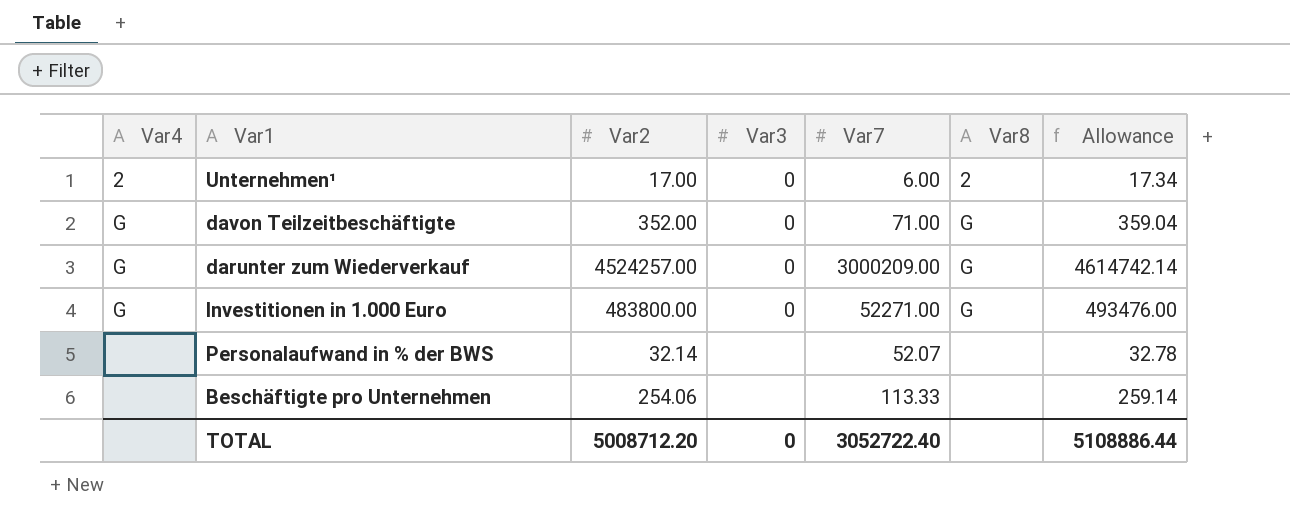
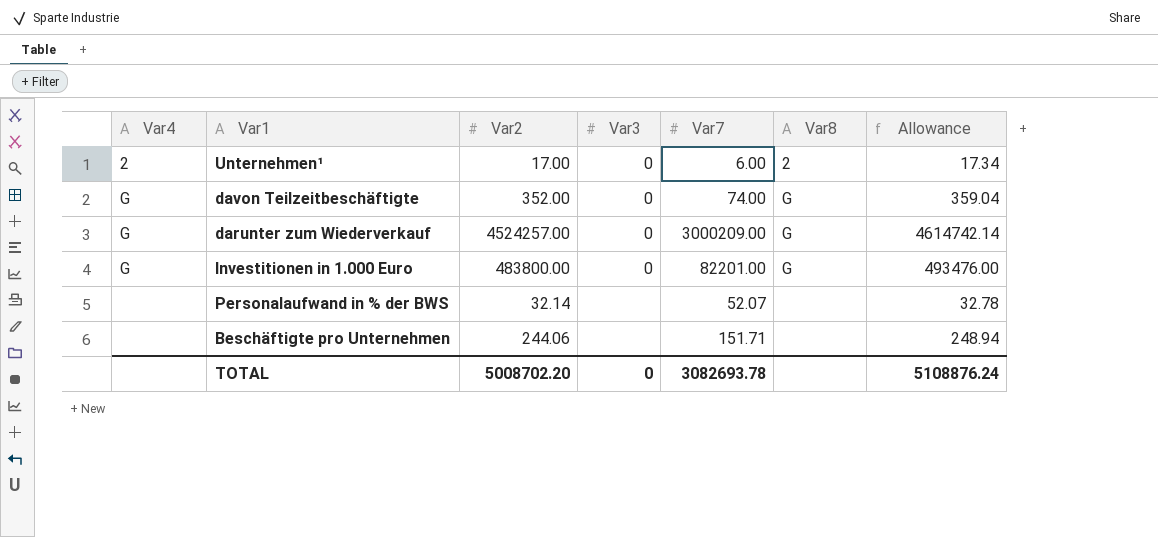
davon Teilzeitbeschäftigte | Var7: 71.00 -> 74.00
Investitionen in 1.000 Euro | Var7: 52271.00 -> 82201.00
Beschäftigte pro Unternehmen | Var2: 254.06 -> 244.06
Beschäftigte pro Unternehmen | Var7: 113.33 -> 151.71
Beschäftigte pro Unternehmen | Allowance: 259.14 -> 248.94
TOTAL | Var2: 5008712.20 -> 5008702.20
TOTAL | Var7: 3052722.40 -> 3082693.78
TOTAL | Allowance: 5108886.44 -> 5108876.24

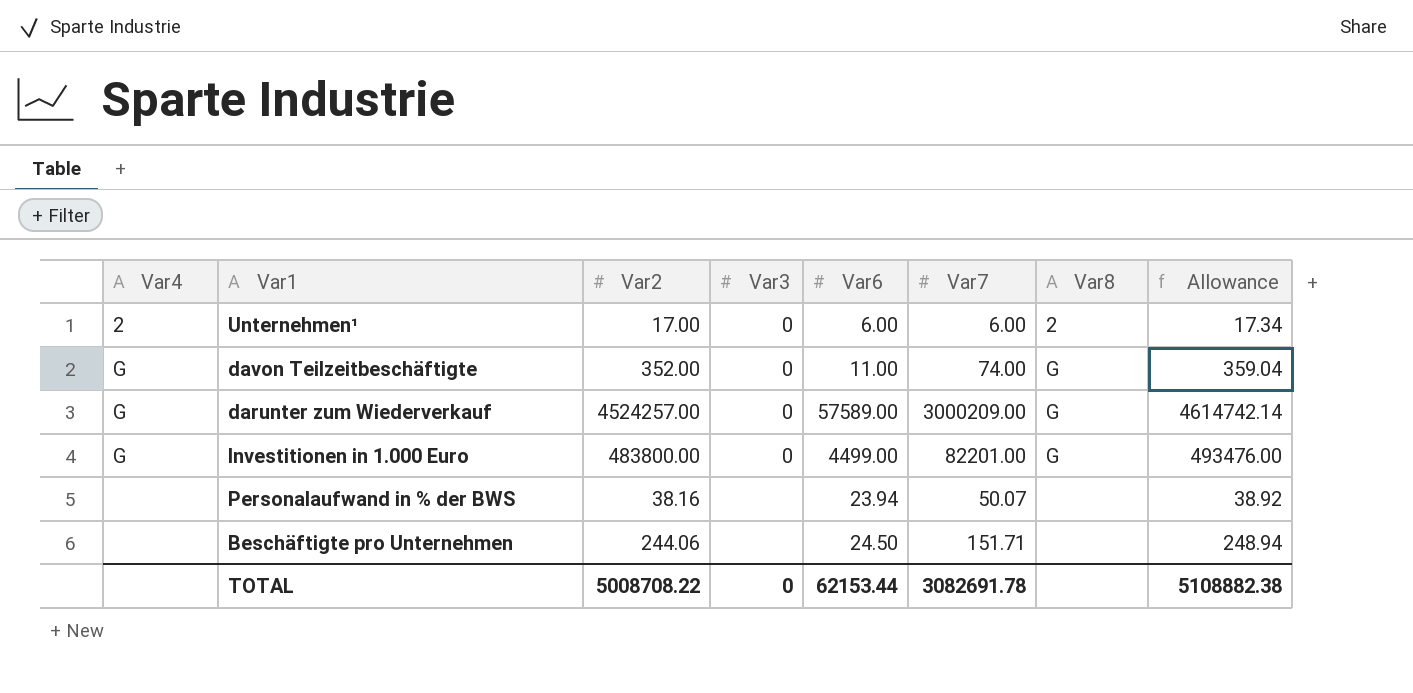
column Var6 | position: none -> 5
Personalaufwand in % der BWS | Var2: 32.14 -> 38.16
Personalaufwand in % der BWS | Var7: 52.07 -> 50.07
Personalaufwand in % der BWS | Allowance: 32.78 -> 38.92
TOTAL | Var2: 5008702.20 -> 5008708.22
TOTAL | Var7: 3082693.78 -> 3082691.78
TOTAL | Allowance: 5108876.24 -> 5108882.38

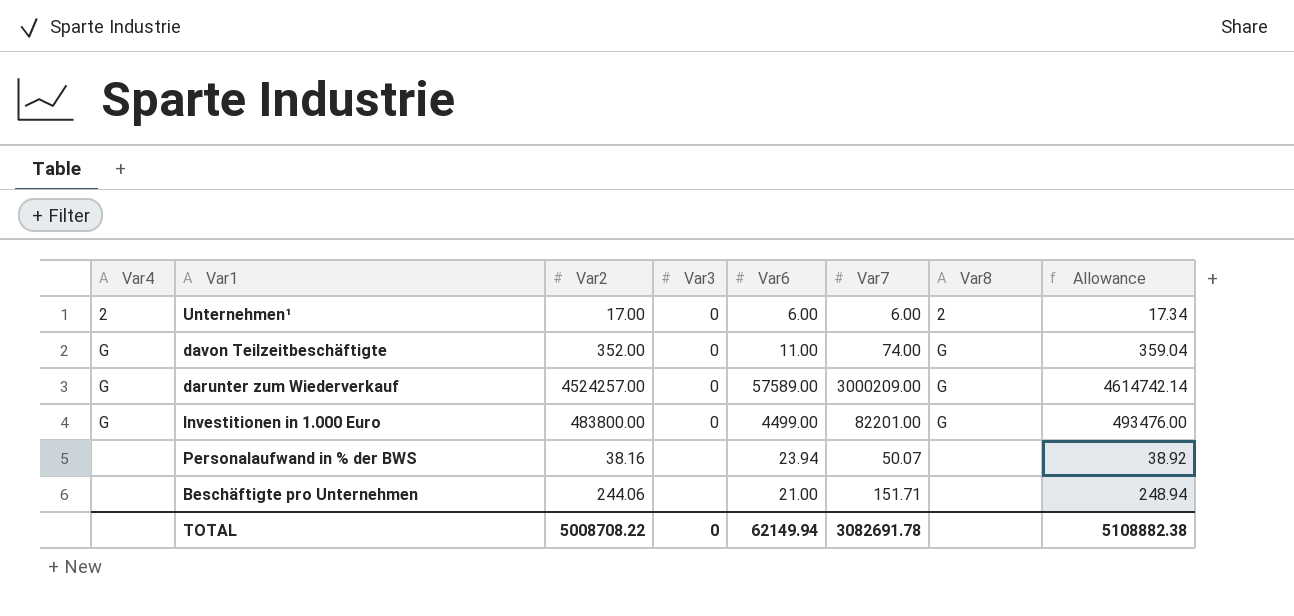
Beschäftigte pro Unternehmen | Var6: 24.50 -> 21.00
TOTAL | Var6: 62153.44 -> 62149.94

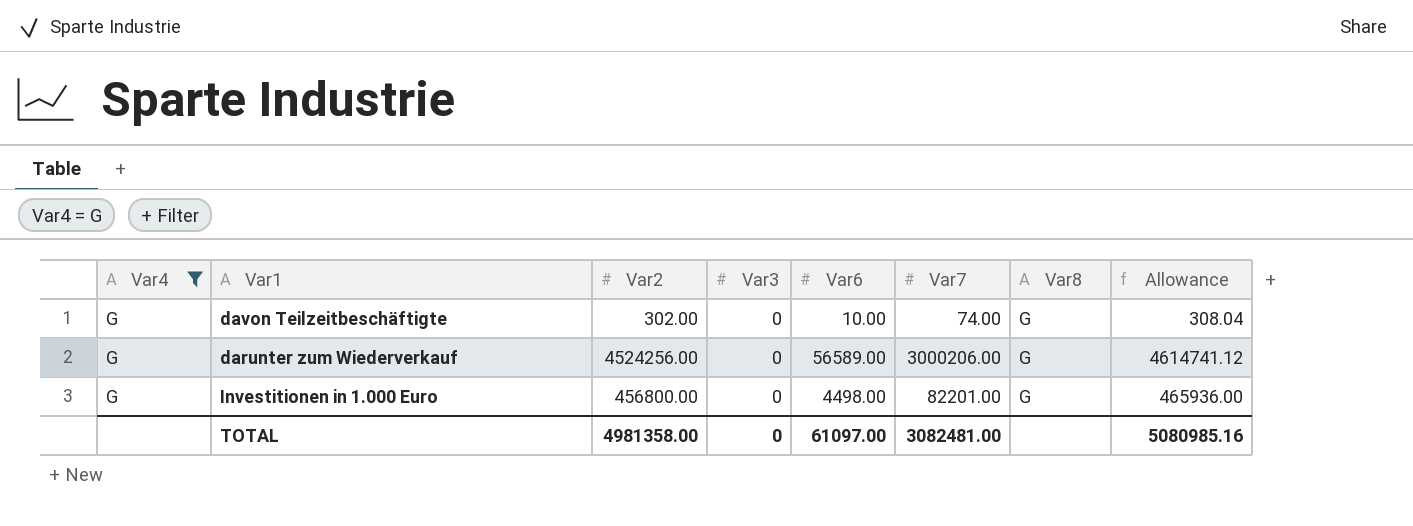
filter: none -> Var4 = G
davon Teilzeitbeschäftigte | Var2: 352.00 -> 302.00
davon Teilzeitbeschäftigte | Var6: 11.00 -> 10.00
davon Teilzeitbeschäftigte | Allowance: 359.04 -> 308.04
darunter zum Wiederverkauf | Var2: 4524257.00 -> 4524256.00
darunter zum Wiederverkauf | Var6: 57589.00 -> 56589.00
darunter zum Wiederverkauf | Var7: 3000209.00 -> 3000206.00
darunter zum Wiederverkauf | Allowance: 4614742.14 -> 4614741.12
Investitionen in 1.000 Euro | Var2: 483800.00 -> 456800.00
Investitionen in 1.000 Euro | Var6: 4499.00 -> 4498.00
Investitionen in 1.000 Euro | Allowance: 493476.00 -> 465936.00
TOTAL | Var2: 5008708.22 -> 4981358.00
TOTAL | Var6: 62149.94 -> 61097.00
TOTAL | Var7: 3082691.78 -> 3082481.00
TOTAL | Allowance: 5108882.38 -> 5080985.16

